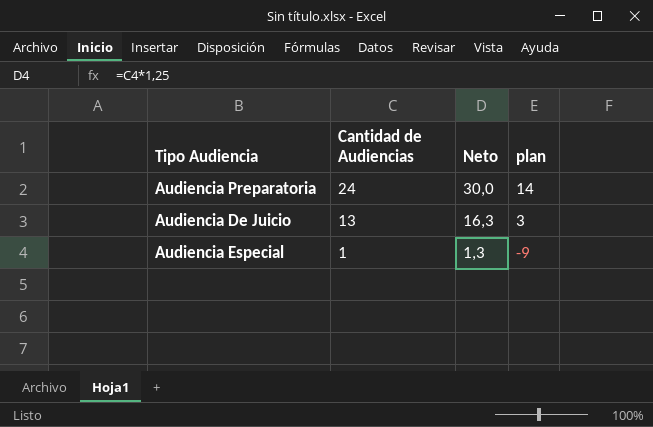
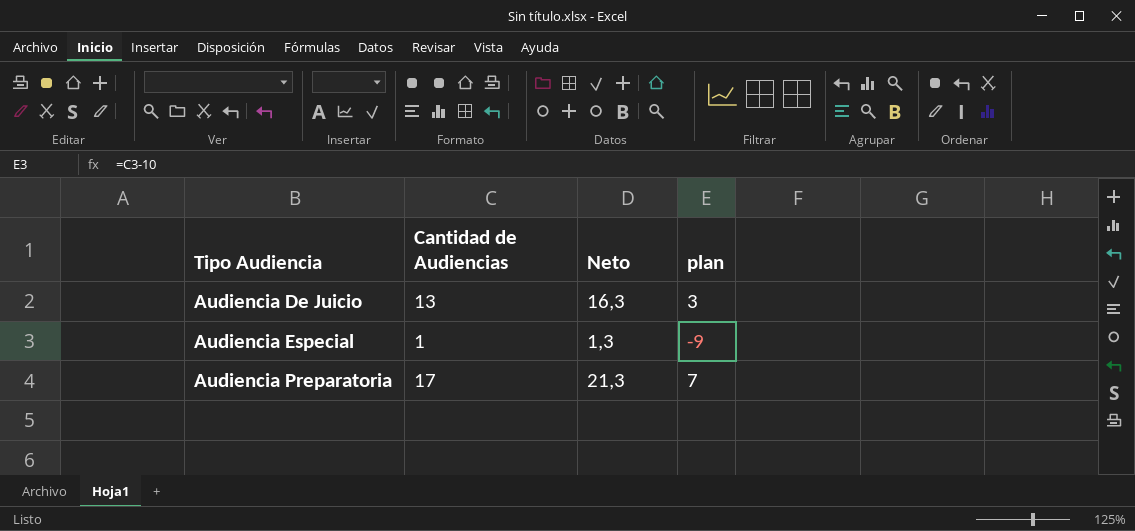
row order: Cantidad de Audiencias descending -> Tipo Audiencia ascending
Audiencia Preparatoria | Cantidad de Audiencias: 24 -> 17
Audiencia Preparatoria | Neto: 30,0 -> 21,3
Audiencia Preparatoria | plan: 14 -> 7

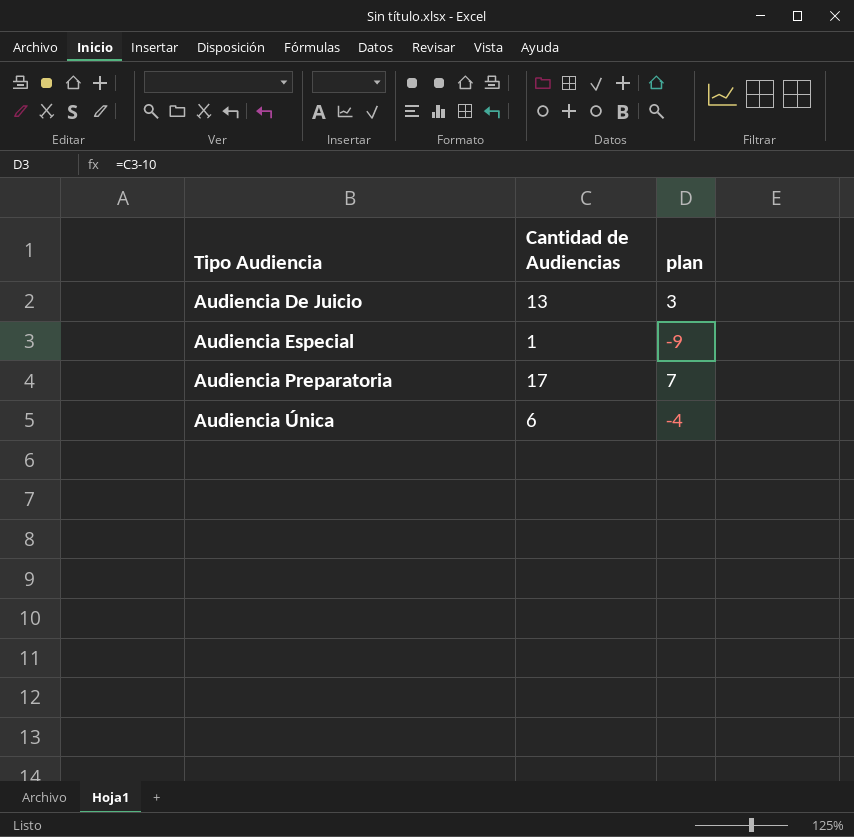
column Neto | formula: [Cantidad de Audiencias] * 1,25 -> none
row Audiencia Única: none -> 6 | -4

